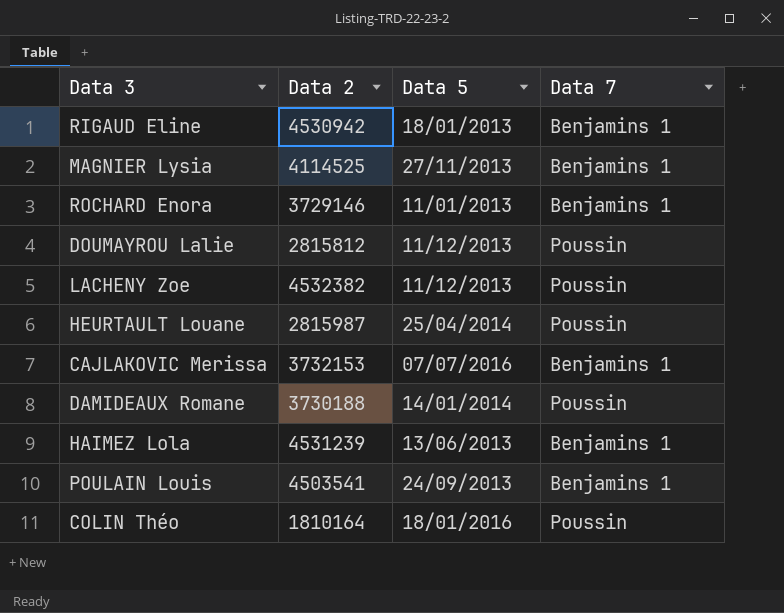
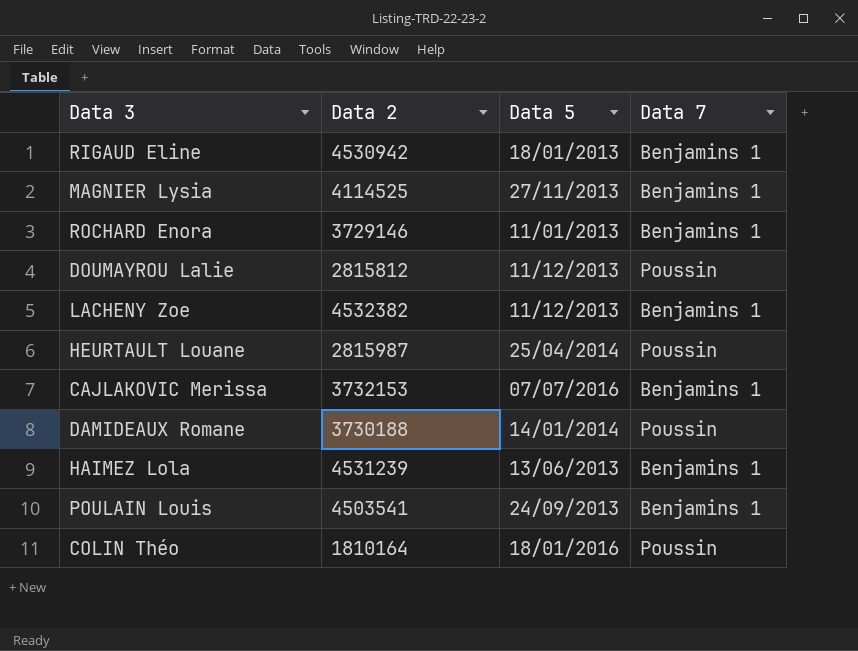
LACHENY Zoe | Data 7: Poussin -> Benjamins 1

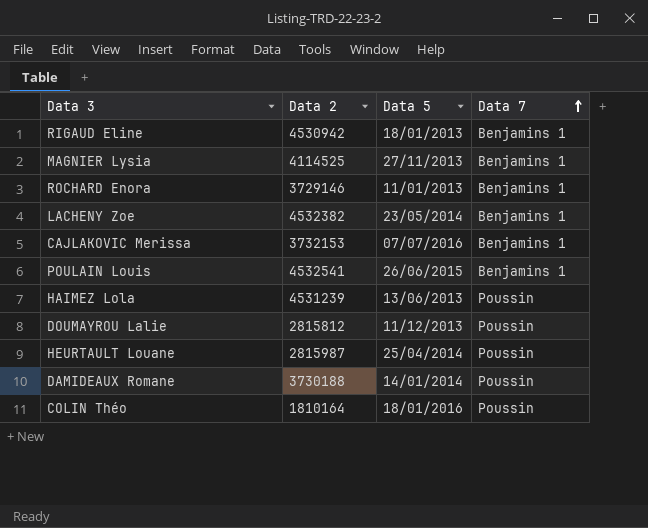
row order: none -> Data 7 ascending
LACHENY Zoe | Data 5: 11/12/2013 -> 23/05/2014
POULAIN Louis | Data 2: 4503541 -> 4532541
POULAIN Louis | Data 5: 24/09/2013 -> 26/06/2015
HAIMEZ Lola | Data 7: Benjamins 1 -> Poussin

